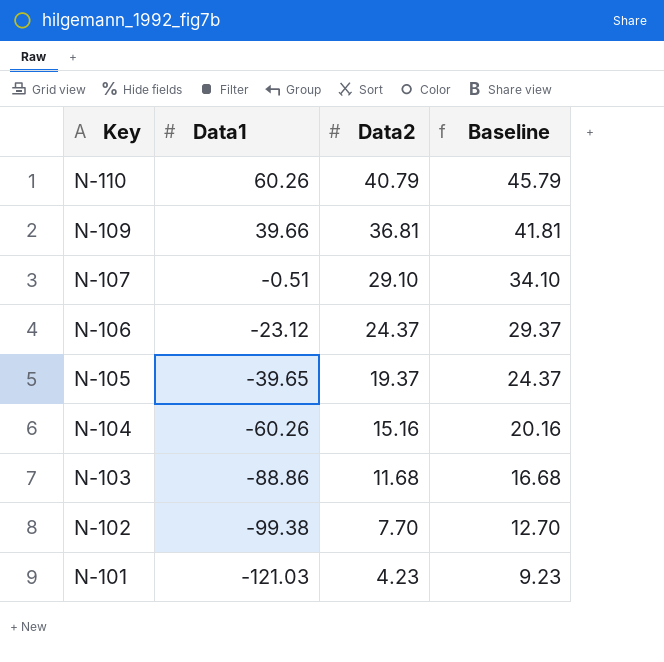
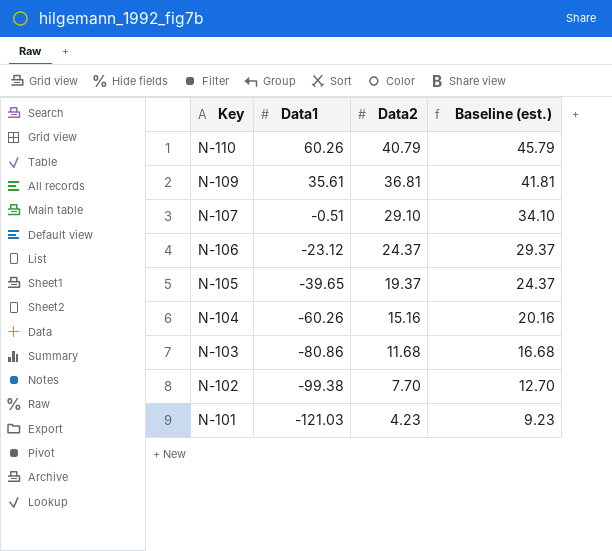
column name: Baseline -> Baseline (est.)
N-109 | Data1: 39.66 -> 35.61
N-103 | Data1: -88.86 -> -80.86

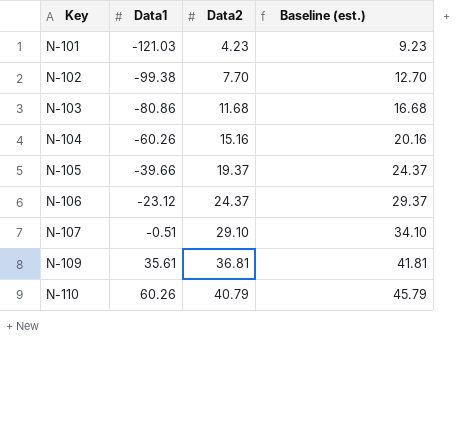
row order: Key descending -> Key ascending
N-105 | Data1: -39.65 -> -39.66

